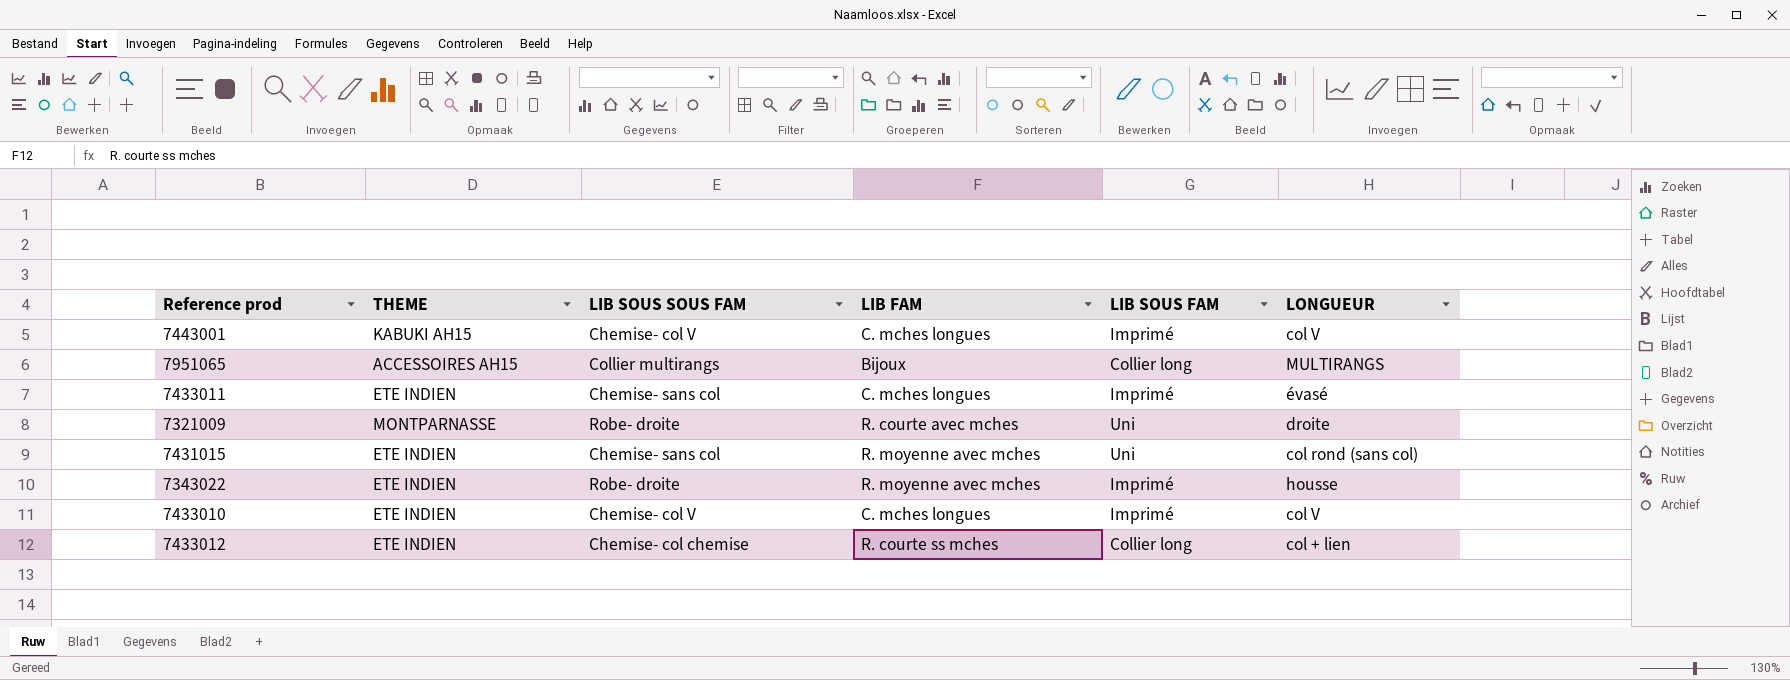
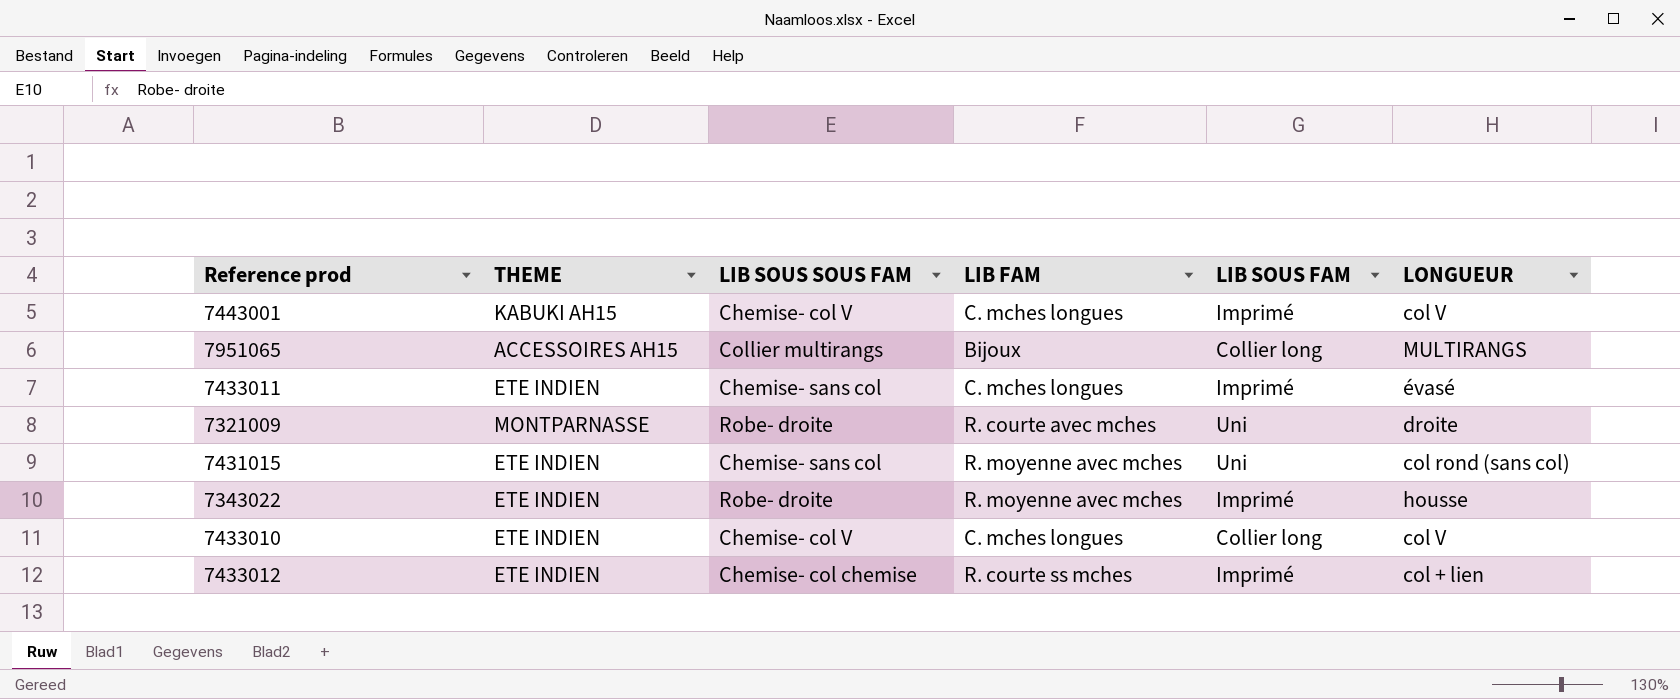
7433010 | LIB SOUS FAM: Imprimé -> Collier long
7433012 | LIB SOUS FAM: Collier long -> Imprimé

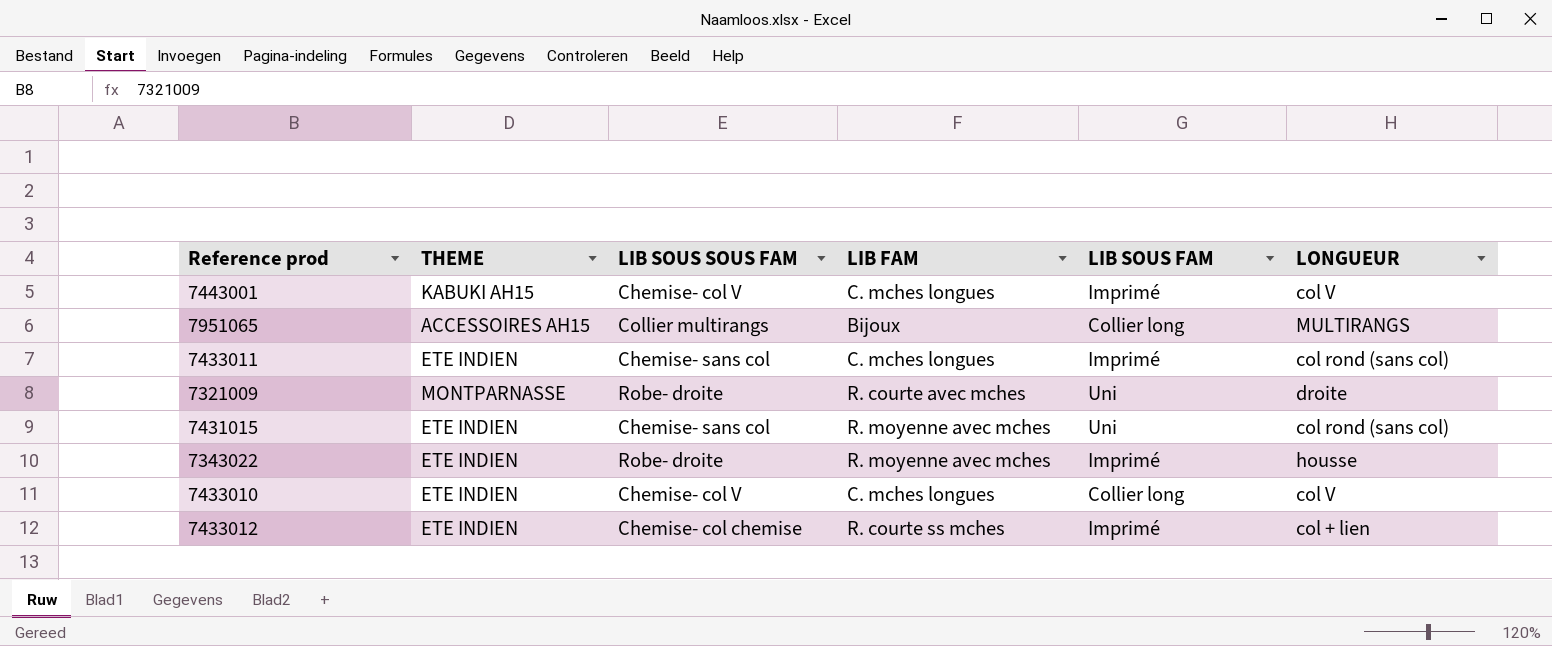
7433011 | LONGUEUR: évasé -> col rond (sans col)

